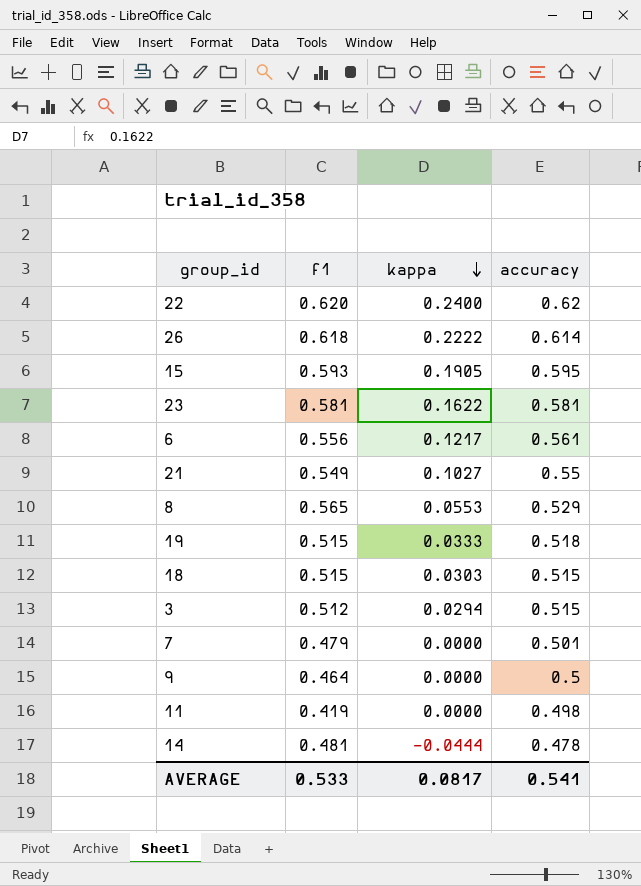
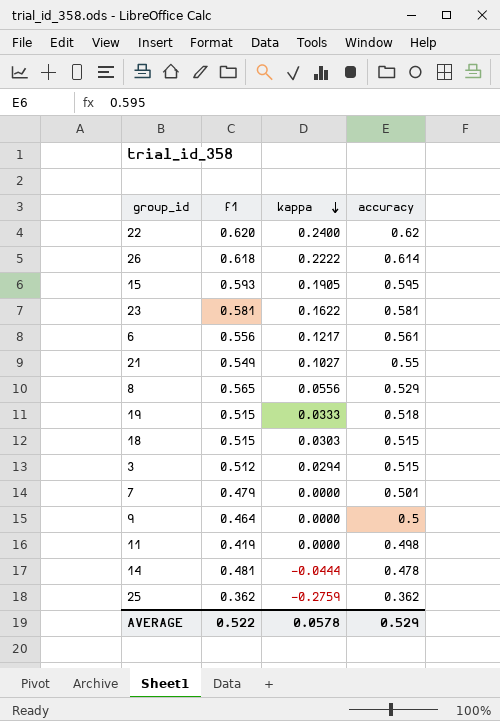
8 | kappa: 0.0553 -> 0.0556
row 25: none -> 0.362 | -0.2759 | 0.362
AVERAGE | f1: 0.533 -> 0.522
AVERAGE | kappa: 0.0817 -> 0.0578
AVERAGE | accuracy: 0.541 -> 0.529

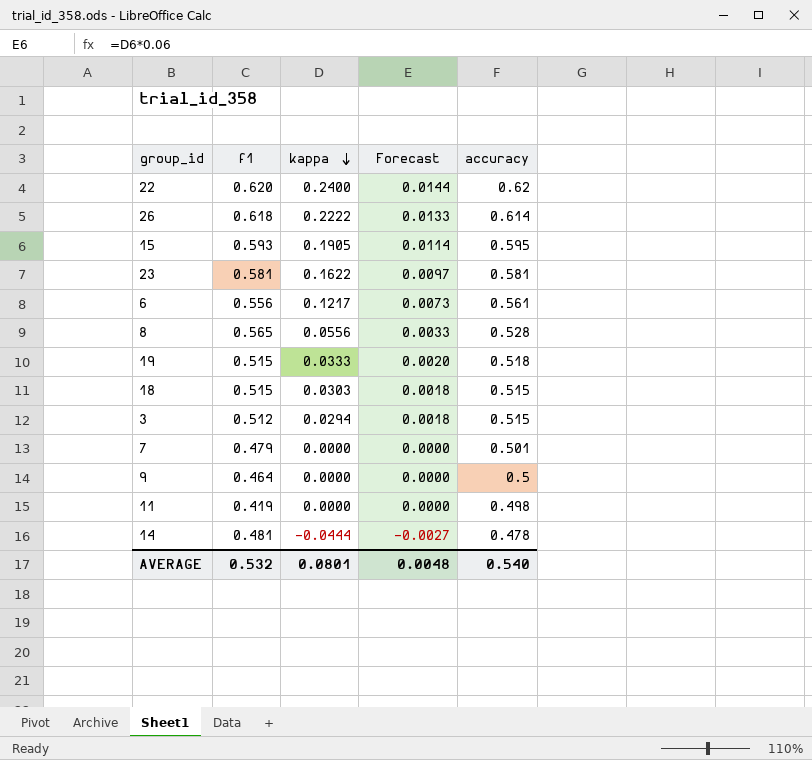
column Forecast | formula: none -> [kappa] * 0.06
row 21: 0.549 | 0.1027 | 0.55 -> none
row 25: 0.362 | -0.2759 | 0.362 -> none
8 | accuracy: 0.529 -> 0.528
AVERAGE | f1: 0.522 -> 0.532
AVERAGE | kappa: 0.0578 -> 0.0801
AVERAGE | accuracy: 0.529 -> 0.540

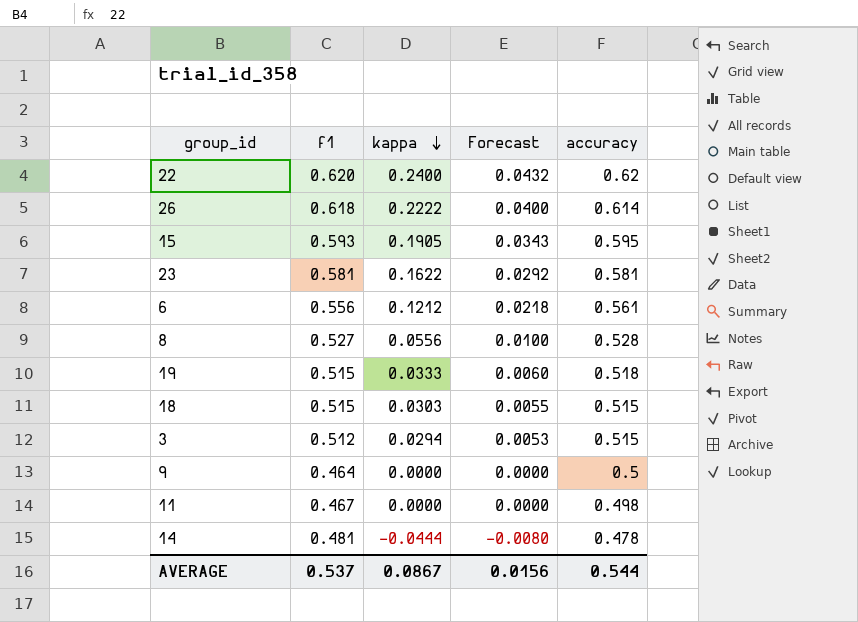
column Forecast | formula: [kappa] * 0.06 -> [kappa] * 0.18
row 7: 0.479 | 0.0000 | 0.0000 | 0.501 -> none
6 | kappa: 0.1217 -> 0.1212
8 | f1: 0.565 -> 0.527
11 | f1: 0.419 -> 0.467
AVERAGE | f1: 0.532 -> 0.537
AVERAGE | kappa: 0.0801 -> 0.0867
AVERAGE | Forecast: 0.0048 -> 0.0156
AVERAGE | accuracy: 0.540 -> 0.544

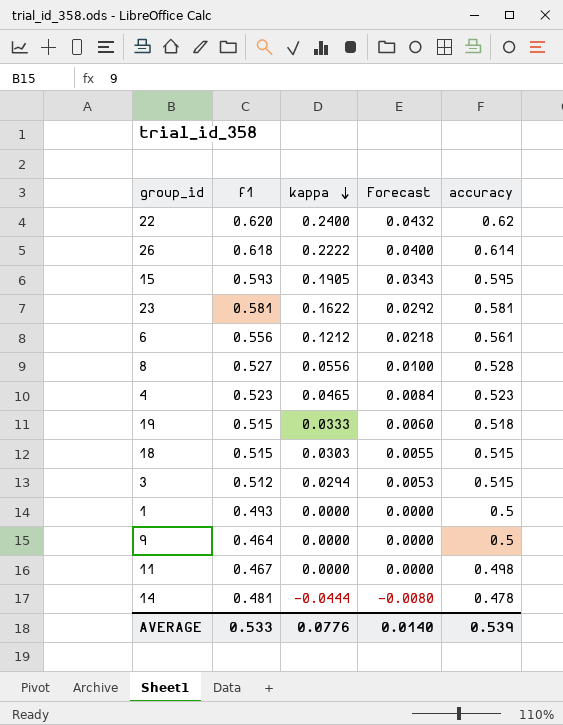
row 4: none -> 0.523 | 0.0465 | 0.0084 | 0.523
row 1: none -> 0.493 | 0.0000 | 0.0000 | 0.5
AVERAGE | f1: 0.537 -> 0.533
AVERAGE | kappa: 0.0867 -> 0.0776
AVERAGE | Forecast: 0.0156 -> 0.0140
AVERAGE | accuracy: 0.544 -> 0.539

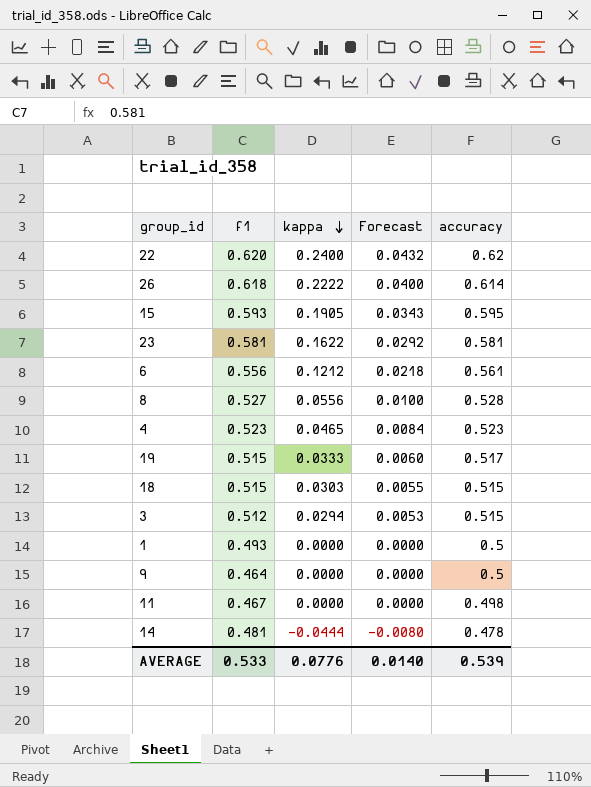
19 | accuracy: 0.518 -> 0.517

